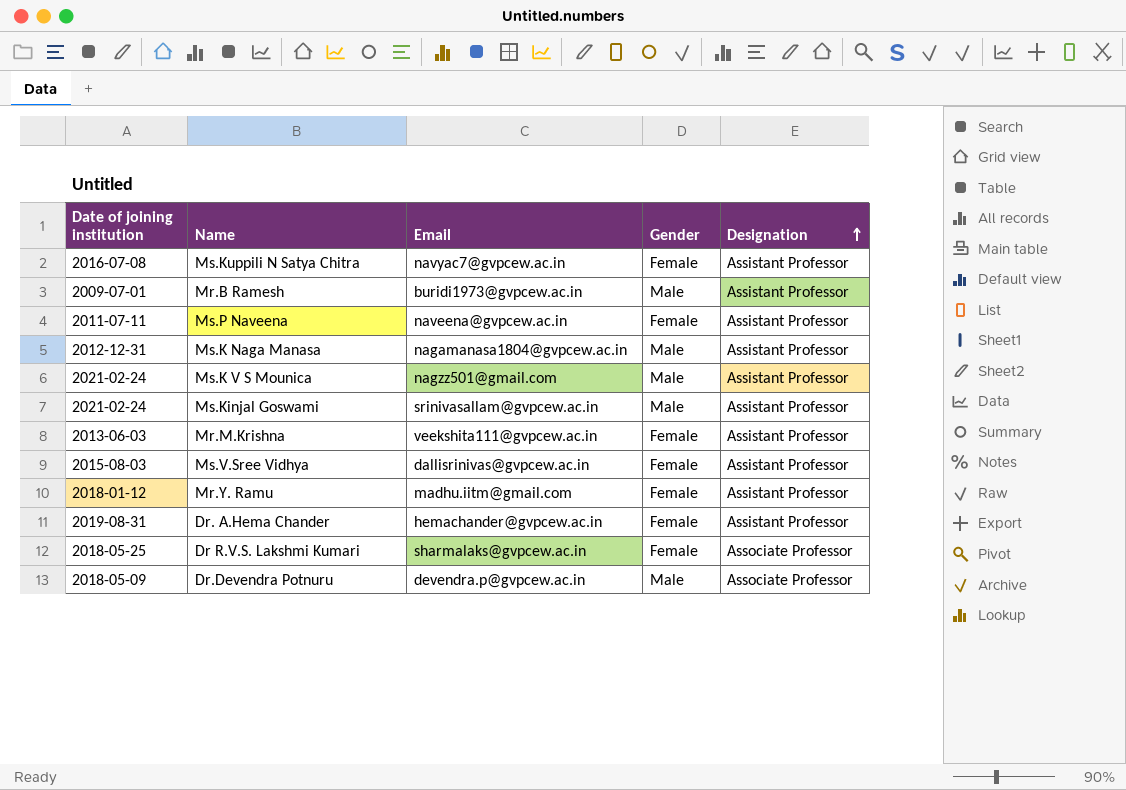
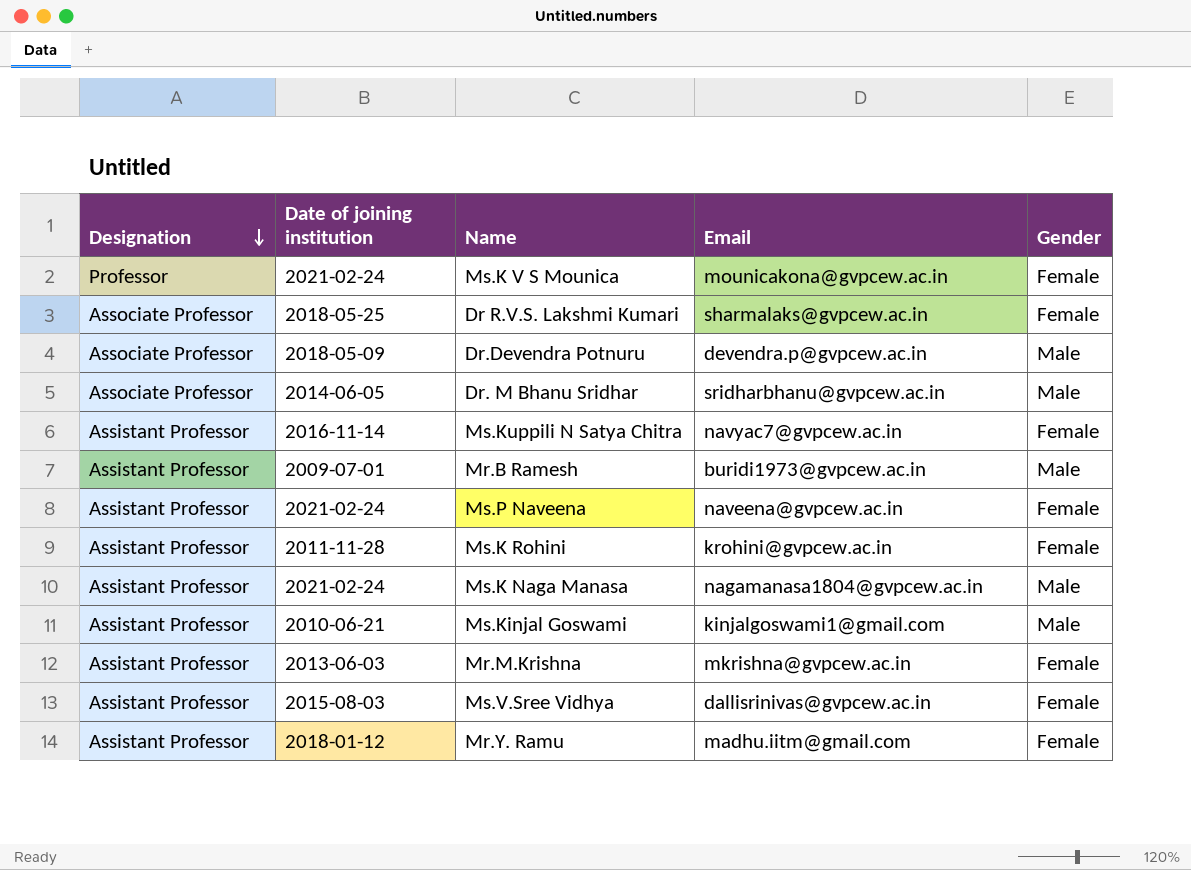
row order: Designation ascending -> Designation descending
column Designation | position: 5 -> 1
row Dr. A.Hema Chander: 2019-08-31 | hemachander@gvpcew.ac.in | Female | Assistant Professor -> none
Ms.K V S Mounica | Designation: Assistant Professor -> Professor
Ms.K V S Mounica | Email: nagzz501@gmail.com -> mounicakona@gvpcew.ac.in
Ms.K V S Mounica | Gender: Male -> Female
row Dr. M Bhanu Sridhar: none -> Associate Professor | 2014-06-05 | sridharbhanu@gvpcew.ac.in | Male
Ms.Kuppili N Satya Chitra | Date of joining institution: 2016-07-08 -> 2016-11-14
Ms.P Naveena | Date of joining institution: 2011-07-11 -> 2021-02-24
row Ms.K Rohini: none -> Assistant Professor | 2011-11-28 | krohini@gvpcew.ac.in | Female
Ms.K Naga Manasa | Date of joining institution: 2012-12-31 -> 2021-02-24
Ms.Kinjal Goswami | Date of joining institution: 2021-02-24 -> 2010-06-21
Ms.Kinjal Goswami | Email: srinivasallam@gvpcew.ac.in -> kinjalgoswami1@gmail.com
Mr.M.Krishna | Email: veekshita111@gvpcew.ac.in -> mkrishna@gvpcew.ac.in

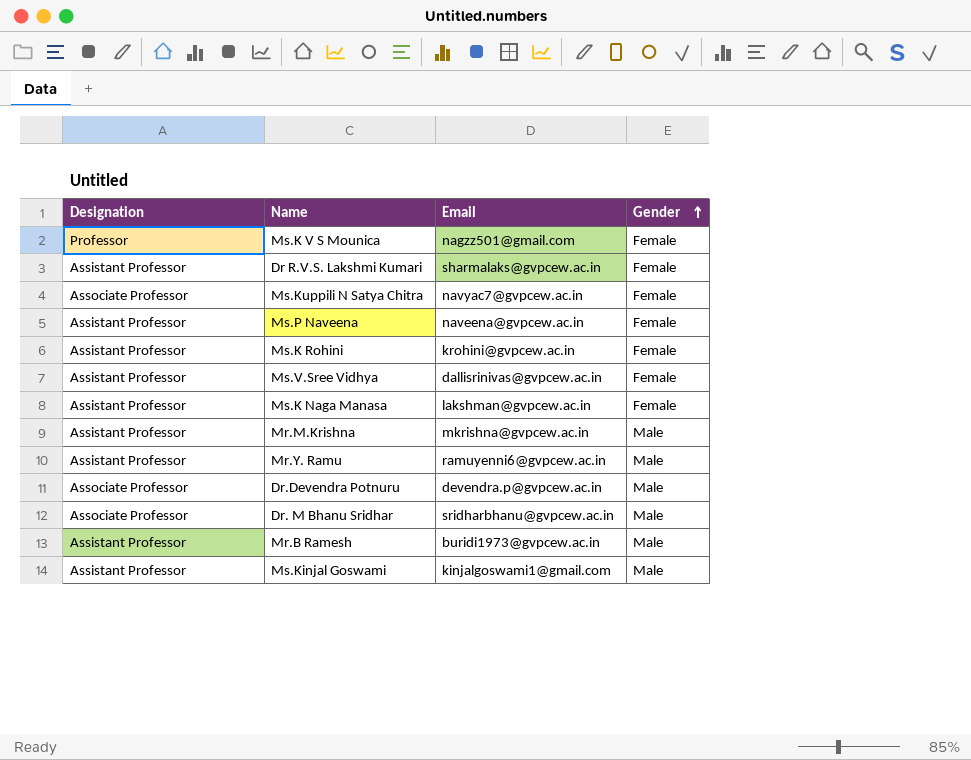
row order: Designation descending -> Gender ascending
column Date of joining institution | position: 2 -> none
Ms.K V S Mounica | Email: mounicakona@gvpcew.ac.in -> nagzz501@gmail.com
Dr R.V.S. Lakshmi Kumari | Designation: Associate Professor -> Assistant Professor
Ms.Kuppili N Satya Chitra | Designation: Assistant Professor -> Associate Professor
Ms.K Naga Manasa | Email: nagamanasa1804@gvpcew.ac.in -> lakshman@gvpcew.ac.in
Ms.K Naga Manasa | Gender: Male -> Female
Mr.M.Krishna | Gender: Female -> Male
Mr.Y. Ramu | Email: madhu.iitm@gmail.com -> ramuyenni6@gvpcew.ac.in
Mr.Y. Ramu | Gender: Female -> Male

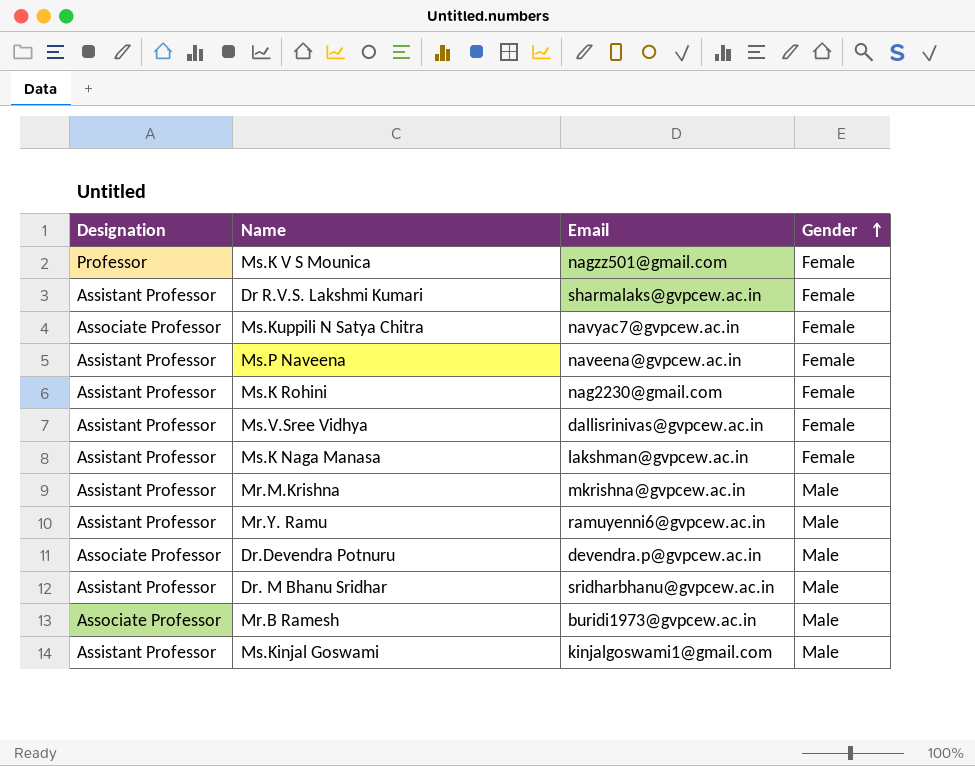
Ms.K Rohini | Email: krohini@gvpcew.ac.in -> nag2230@gmail.com
Dr. M Bhanu Sridhar | Designation: Associate Professor -> Assistant Professor
Mr.B Ramesh | Designation: Assistant Professor -> Associate Professor

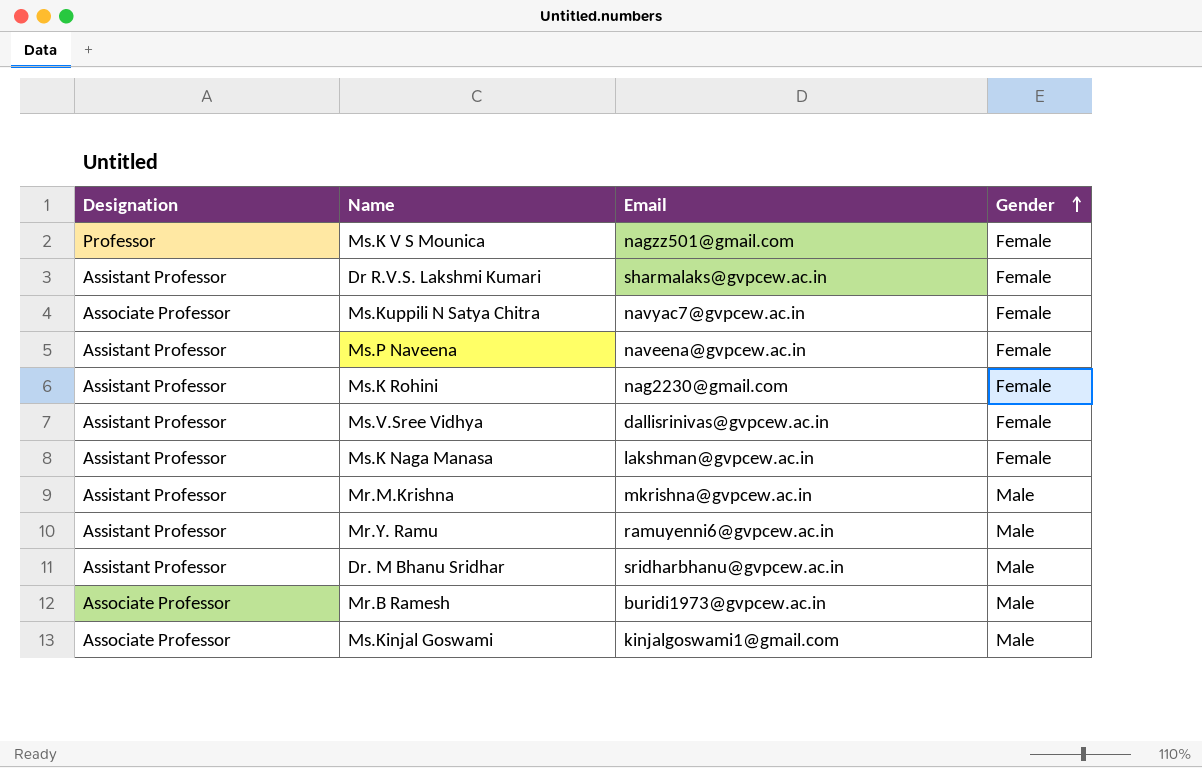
row Dr.Devendra Potnuru: Associate Professor | devendra.p@gvpcew.ac.in | Male -> none
Ms.Kinjal Goswami | Designation: Assistant Professor -> Associate Professor

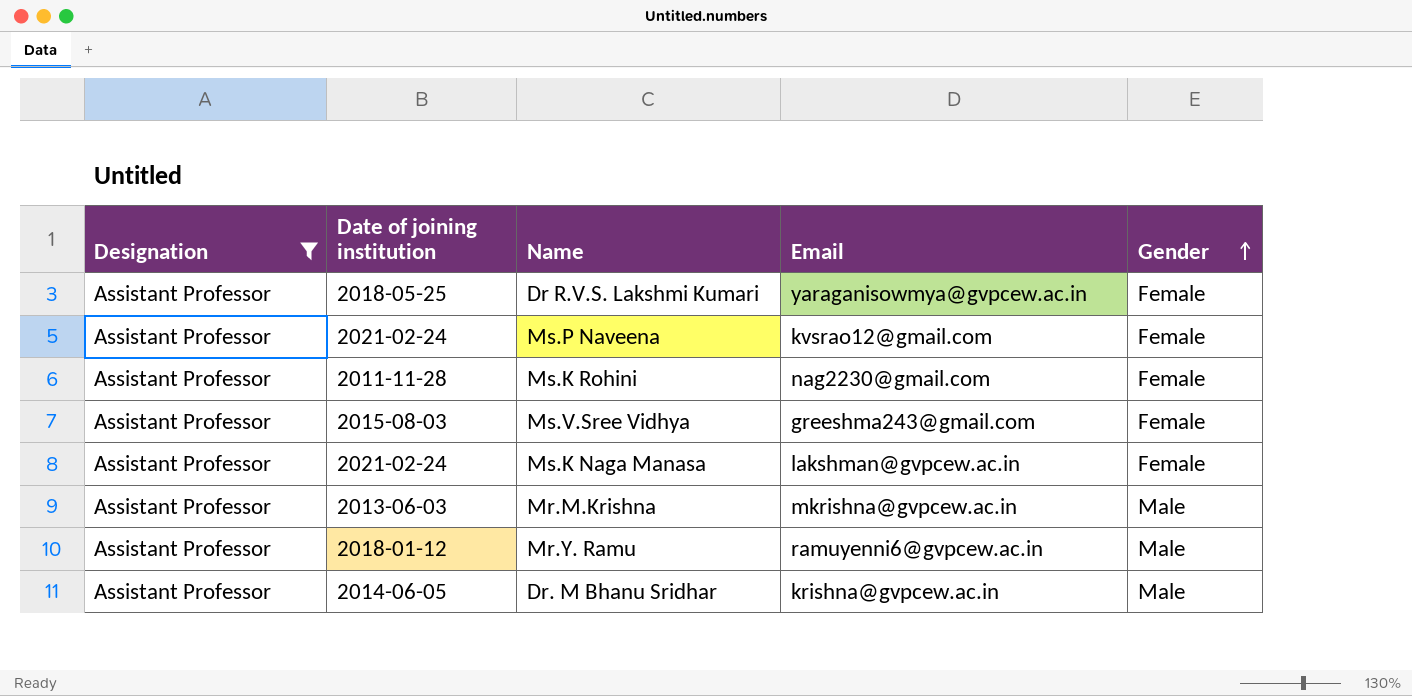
filter: none -> Designation = Assistant Professor
column Date of joining institution | position: none -> 2
Dr R.V.S. Lakshmi Kumari | Email: sharmalaks@gvpcew.ac.in -> yaraganisowmya@gvpcew.ac.in
Ms.P Naveena | Email: naveena@gvpcew.ac.in -> kvsrao12@gmail.com
Ms.V.Sree Vidhya | Email: dallisrinivas@gvpcew.ac.in -> greeshma243@gmail.com
Dr. M Bhanu Sridhar | Email: sridharbhanu@gvpcew.ac.in -> krishna@gvpcew.ac.in

